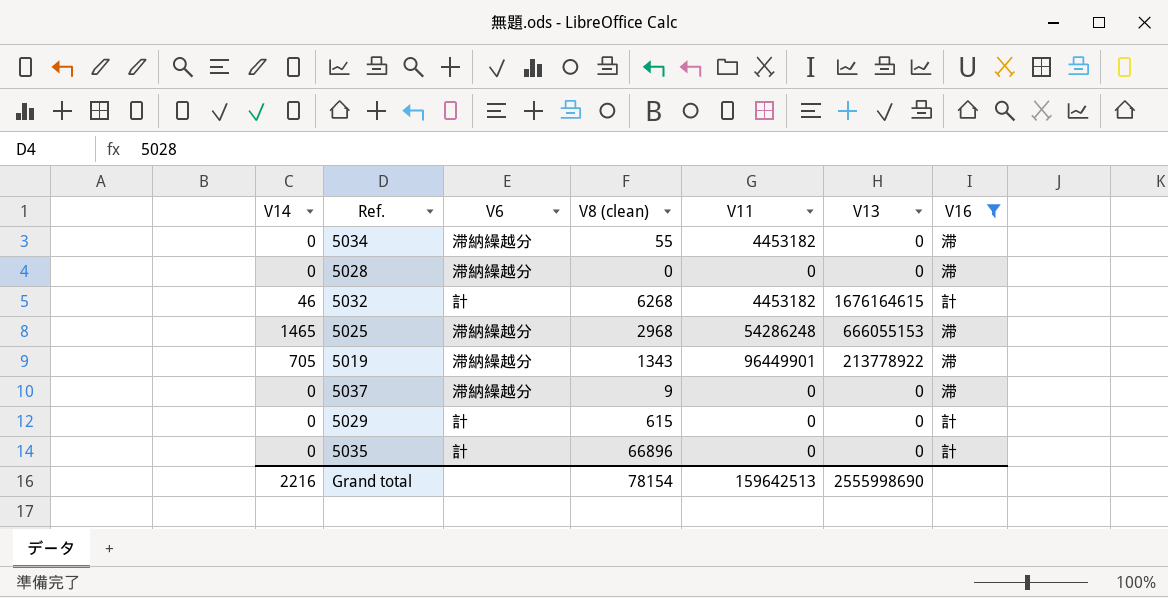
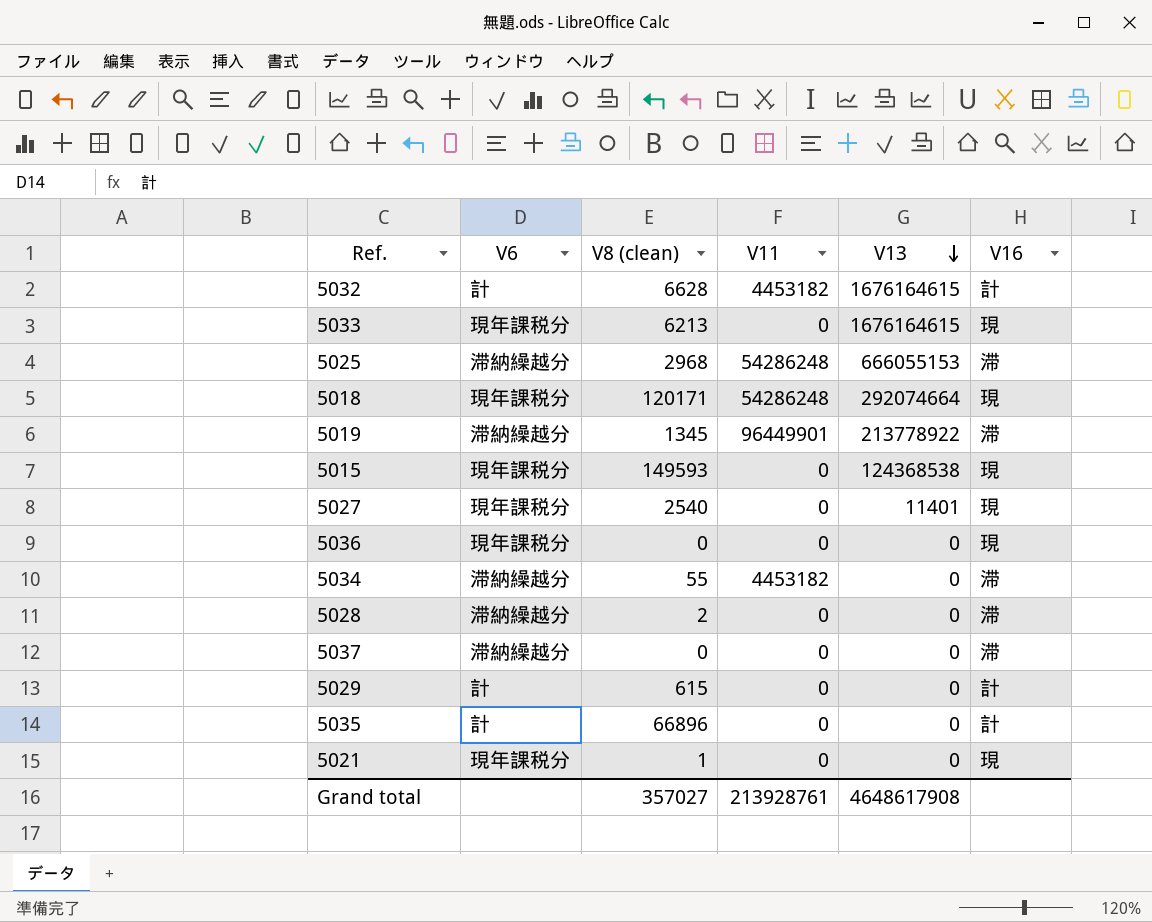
filter: V16 != 現 -> none
row order: none -> V13 descending
column V14 | position: 1 -> none
5032 | V8 (clean): 6268 -> 6628
5019 | V8 (clean): 1343 -> 1345
5028 | V8 (clean): 0 -> 2
5037 | V8 (clean): 9 -> 0
Grand total | V8 (clean): 78154 -> 357027
Grand total | V11: 159642513 -> 213928761
Grand total | V13: 2555998690 -> 4648617908

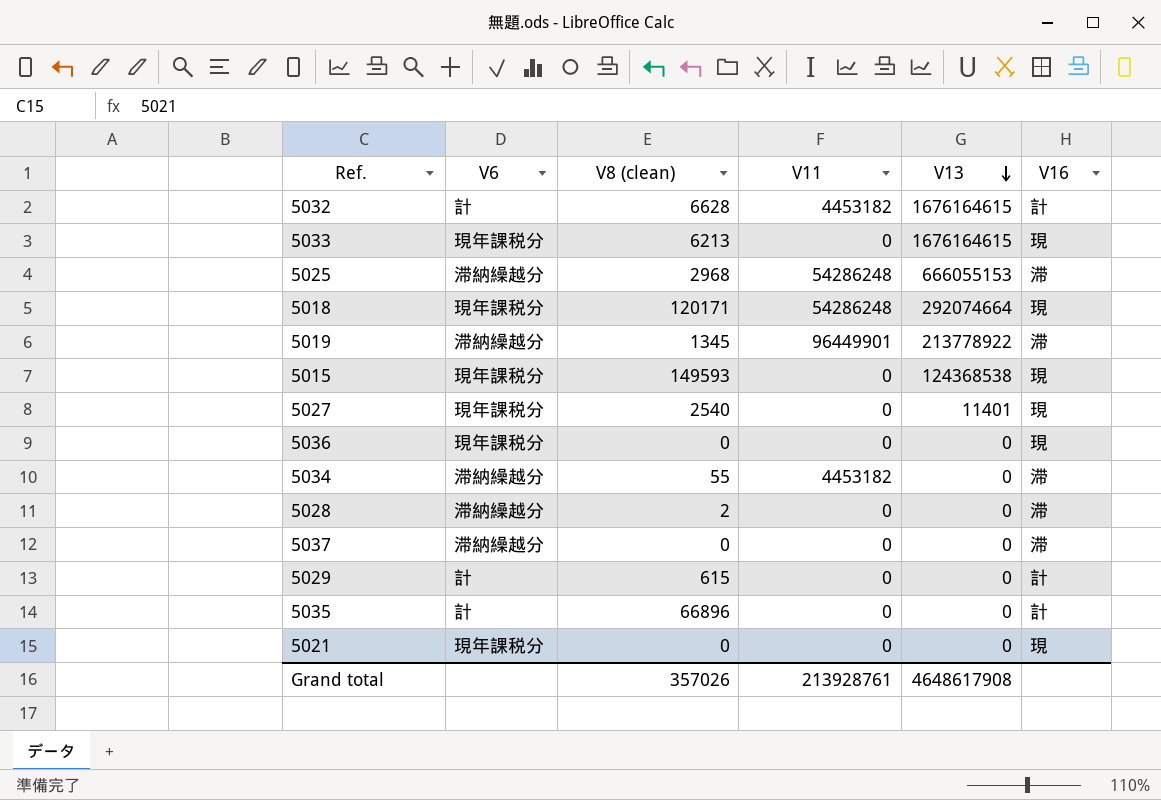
5021 | V8 (clean): 1 -> 0
Grand total | V8 (clean): 357027 -> 357026

